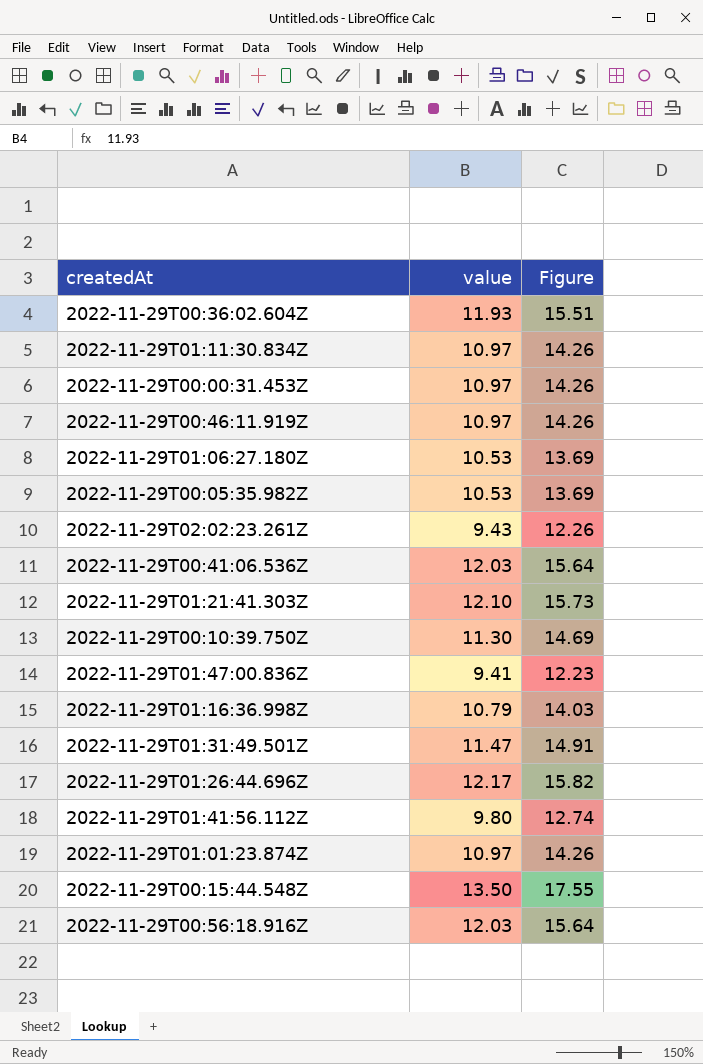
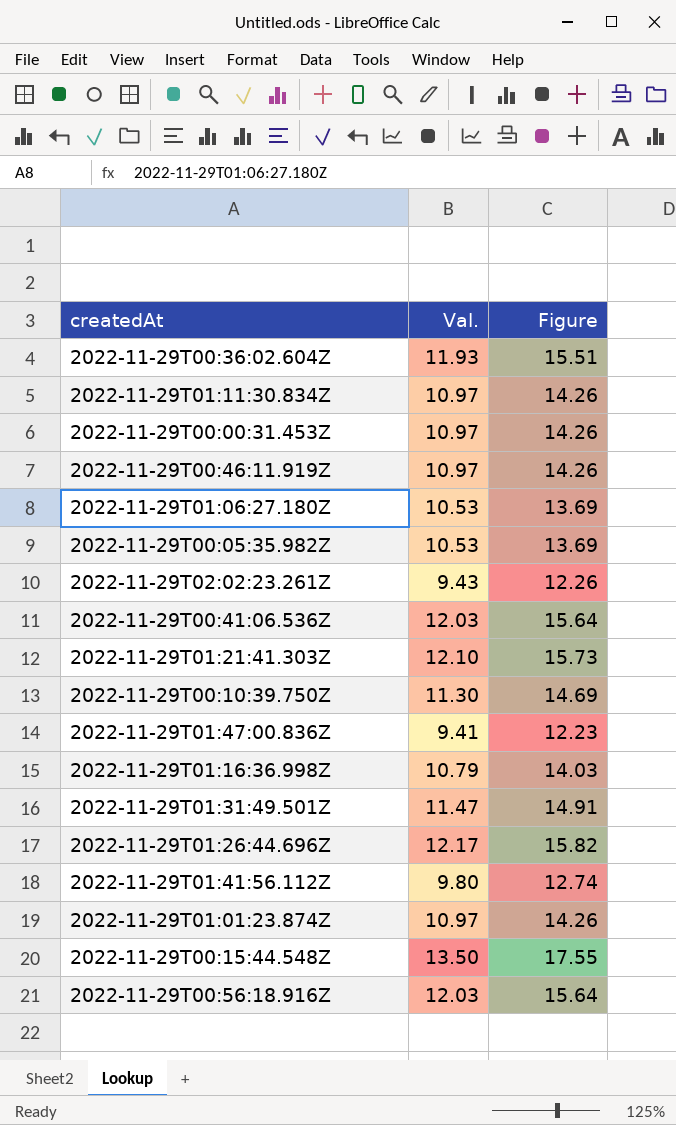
column name: value -> Val.

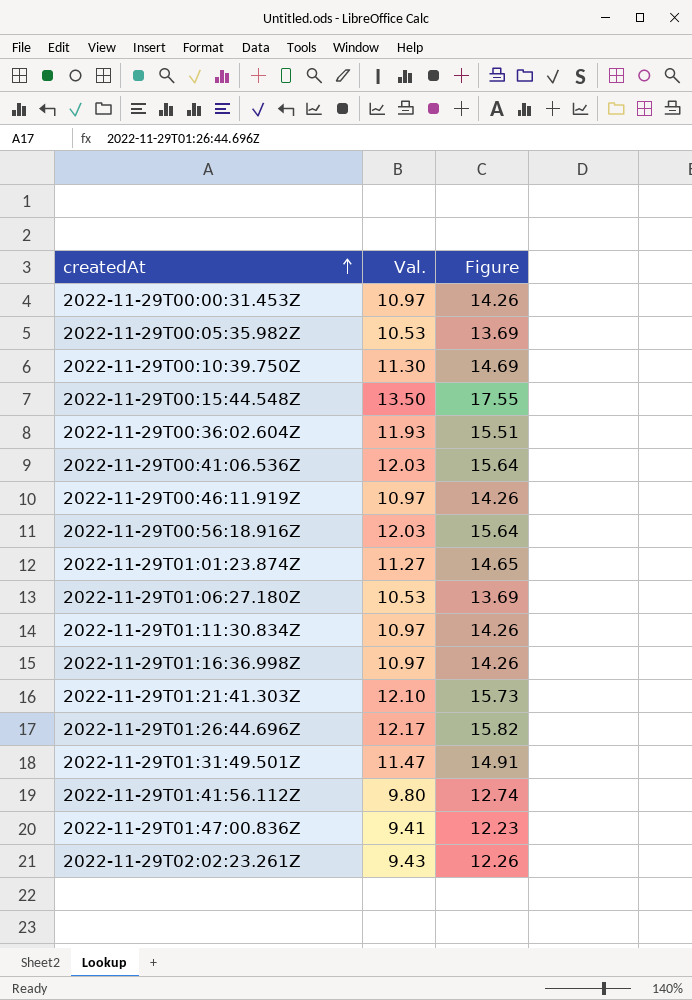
row order: none -> createdAt ascending
2022-11-29T01:01:23.874Z | Val.: 10.97 -> 11.27
2022-11-29T01:01:23.874Z | Figure: 14.26 -> 14.65
2022-11-29T01:16:36.998Z | Val.: 10.79 -> 10.97
2022-11-29T01:16:36.998Z | Figure: 14.03 -> 14.26

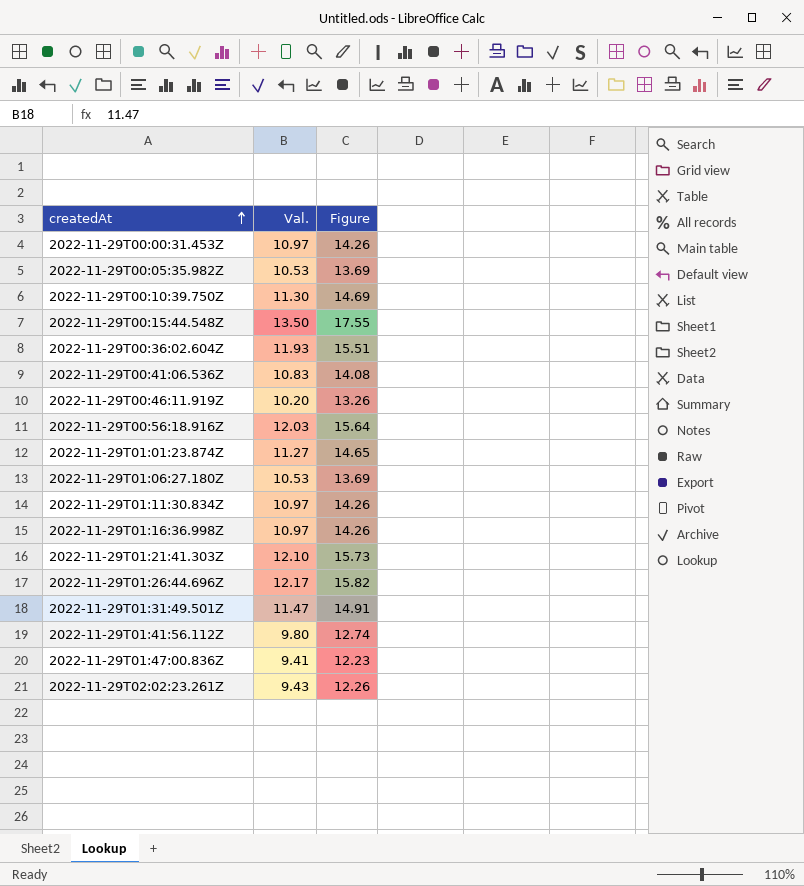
2022-11-29T00:41:06.536Z | Val.: 12.03 -> 10.83
2022-11-29T00:41:06.536Z | Figure: 15.64 -> 14.08
2022-11-29T00:46:11.919Z | Val.: 10.97 -> 10.20
2022-11-29T00:46:11.919Z | Figure: 14.26 -> 13.26

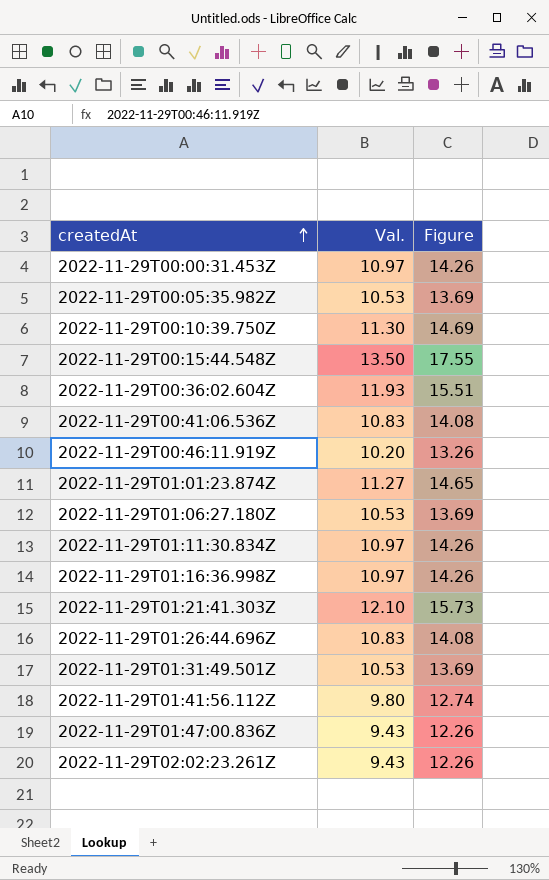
row 2022-11-29T00:56:18.916Z: 12.03 | 15.64 -> none
2022-11-29T01:26:44.696Z | Val.: 12.17 -> 10.83
2022-11-29T01:26:44.696Z | Figure: 15.82 -> 14.08
2022-11-29T01:31:49.501Z | Val.: 11.47 -> 10.53
2022-11-29T01:31:49.501Z | Figure: 14.91 -> 13.69
2022-11-29T01:47:00.836Z | Val.: 9.41 -> 9.43
2022-11-29T01:47:00.836Z | Figure: 12.23 -> 12.26

